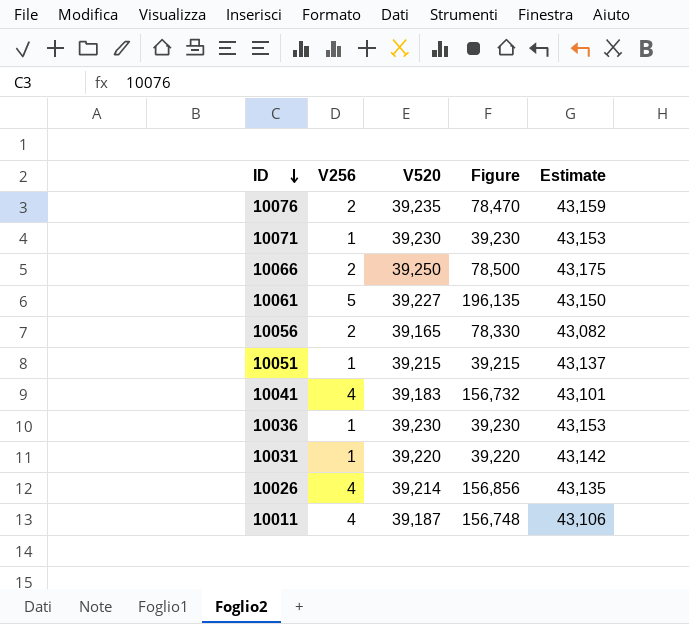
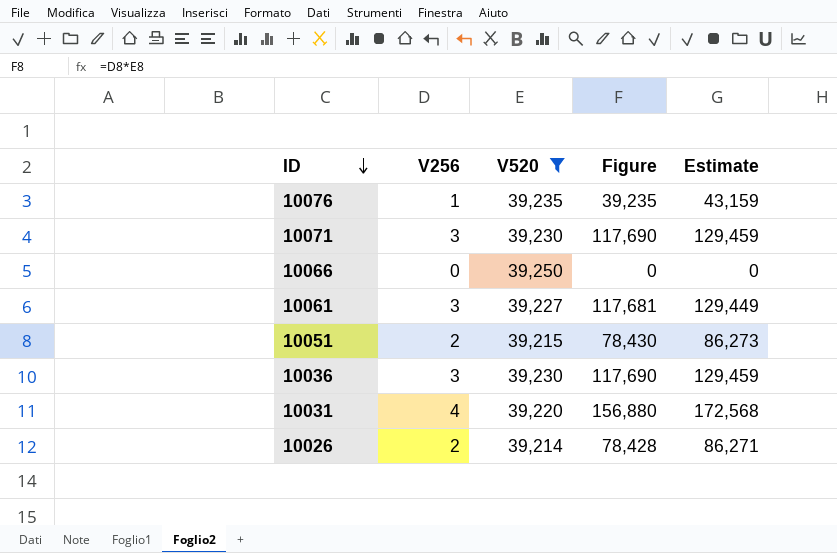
filter: none -> V520 >= 39,214
column Estimate | formula: [V520] * 1.1 -> [Figure] * 1.1
10076 | V256: 2 -> 1
10076 | Figure: 78,470 -> 39,235
10071 | V256: 1 -> 3
10071 | Figure: 39,230 -> 117,690
10066 | V256: 2 -> 0
10066 | Figure: 78,500 -> 0
10061 | V256: 5 -> 3
10061 | Figure: 196,135 -> 117,681
10051 | V256: 1 -> 2
10051 | Figure: 39,215 -> 78,430
10036 | V256: 1 -> 3
10036 | Figure: 39,230 -> 117,690
10031 | V256: 1 -> 4
10031 | Figure: 39,220 -> 156,880
10026 | V256: 4 -> 2
10026 | Figure: 156,856 -> 78,428

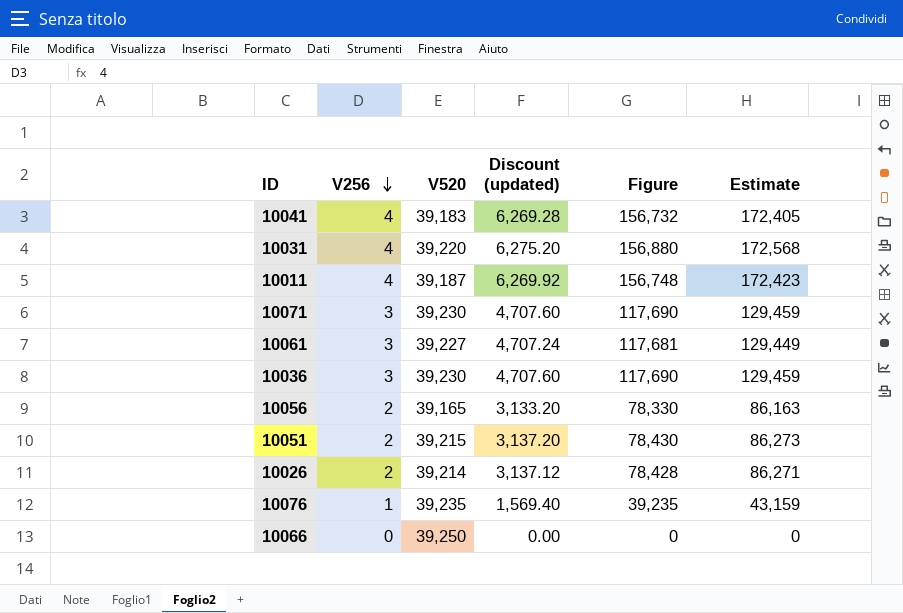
filter: V520 >= 39,214 -> none
row order: ID descending -> V256 descending
column Discount (updated) | formula: none -> [Figure] * 0.04

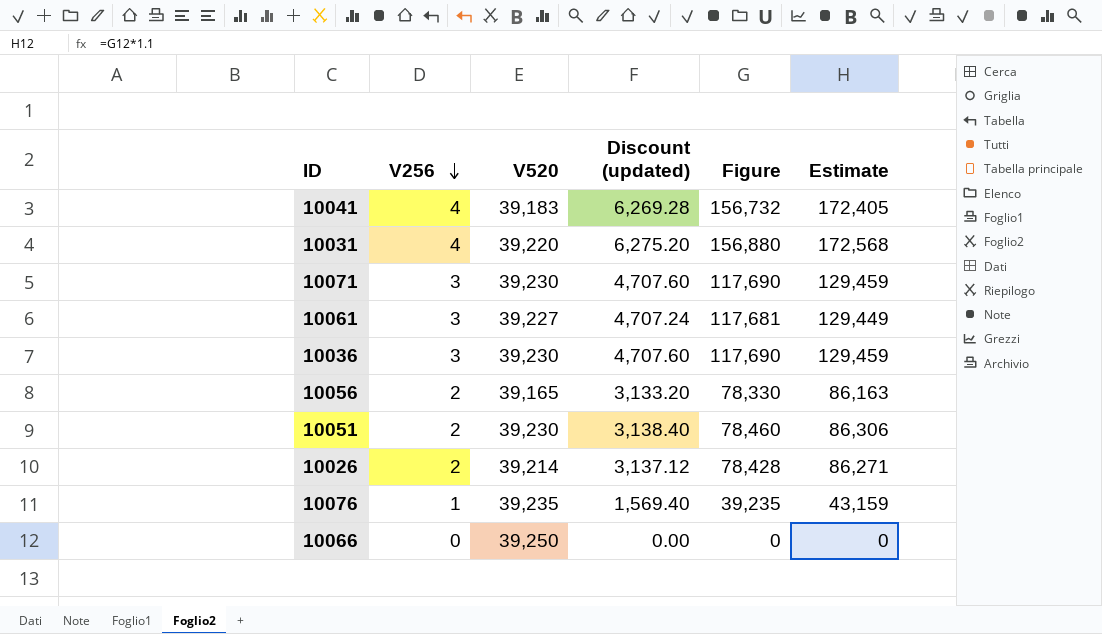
row 10011: 4 | 39,187 | 6,269.92 | 156,748 | 172,423 -> none
10051 | V520: 39,215 -> 39,230
10051 | Discount (updated): 3,137.20 -> 3,138.40
10051 | Figure: 78,430 -> 78,460
10051 | Estimate: 86,273 -> 86,306

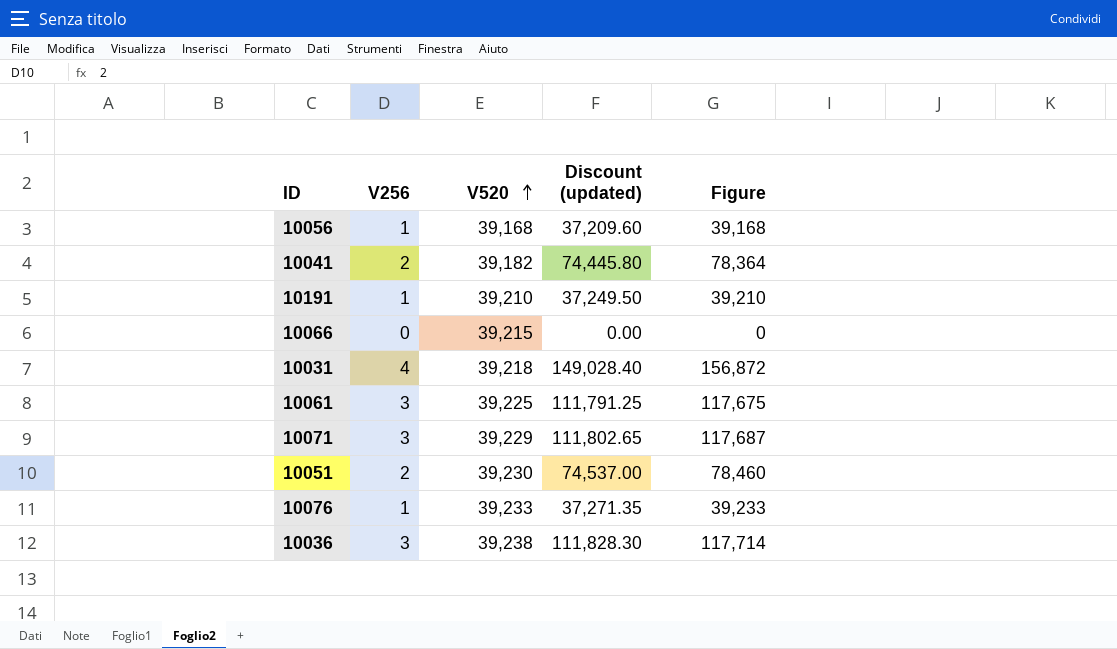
row order: V256 descending -> V520 ascending
column Estimate | formula: [Figure] * 1.1 -> none
column Discount (updated) | formula: [Figure] * 0.04 -> [Figure] * 0.95
row 10026: 2 | 39,214 | 3,137.12 | 78,428 | 86,271 -> none
10056 | V256: 2 -> 1
10056 | V520: 39,165 -> 39,168
10056 | Figure: 78,330 -> 39,168
10041 | V256: 4 -> 2
10041 | V520: 39,183 -> 39,182
10041 | Figure: 156,732 -> 78,364
row 10191: none -> 1 | 39,210 | 37,249.50 | 39,210
10066 | V520: 39,250 -> 39,215
10031 | V520: 39,220 -> 39,218
10031 | Figure: 156,880 -> 156,872
10061 | V520: 39,227 -> 39,225
10061 | Figure: 117,681 -> 117,675
10071 | V520: 39,230 -> 39,229
10071 | Figure: 117,690 -> 117,687
10076 | V520: 39,235 -> 39,233
10076 | Figure: 39,235 -> 39,233
10036 | V520: 39,230 -> 39,238
10036 | Figure: 117,690 -> 117,714

